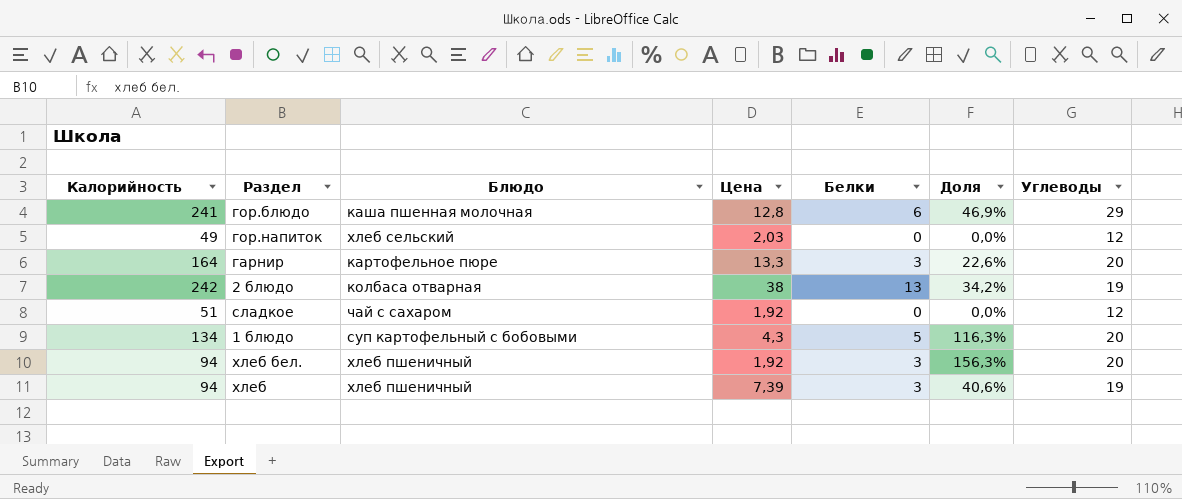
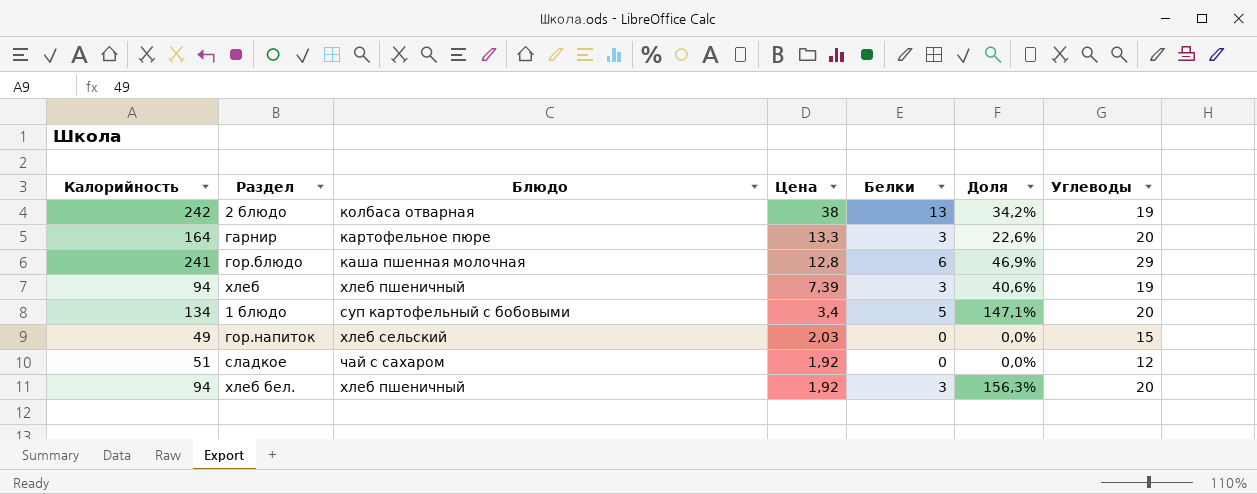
row order: none -> Цена descending
1 блюдо | Цена: 4,3 -> 3,4
1 блюдо | Доля: 116,3% -> 147,1%
гор.напиток | Углеводы: 12 -> 15

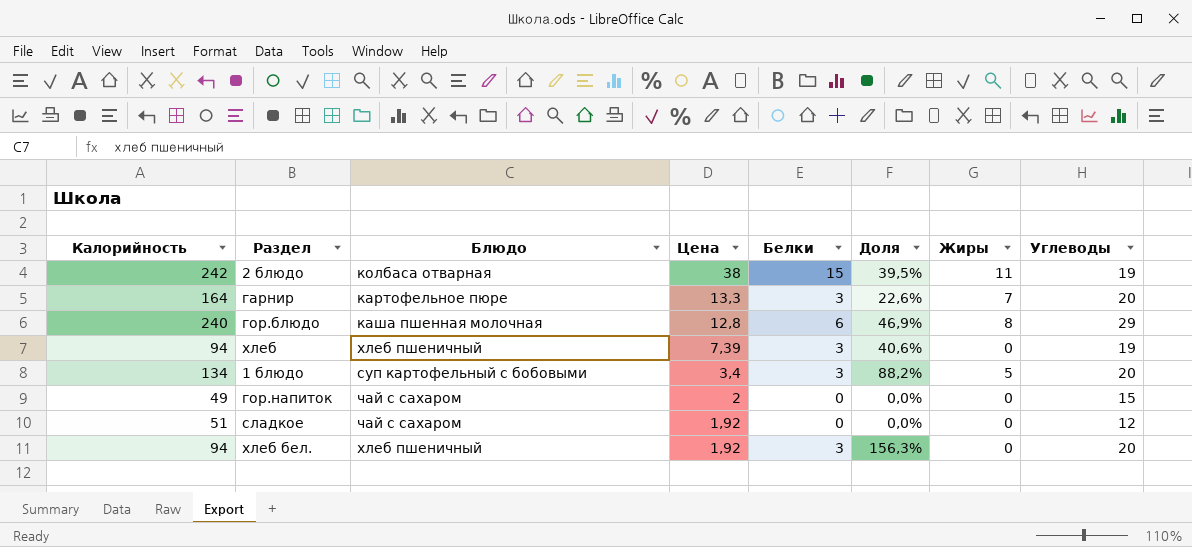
column Жиры | position: none -> 7
2 блюдо | Белки: 13 -> 15
2 блюдо | Доля: 34,2% -> 39,5%
гор.блюдо | Калорийность: 241 -> 240
1 блюдо | Белки: 5 -> 3
1 блюдо | Доля: 147,1% -> 88,2%
гор.напиток | Блюдо: хлеб сельский -> чай с сахаром
гор.напиток | Цена: 2,03 -> 2

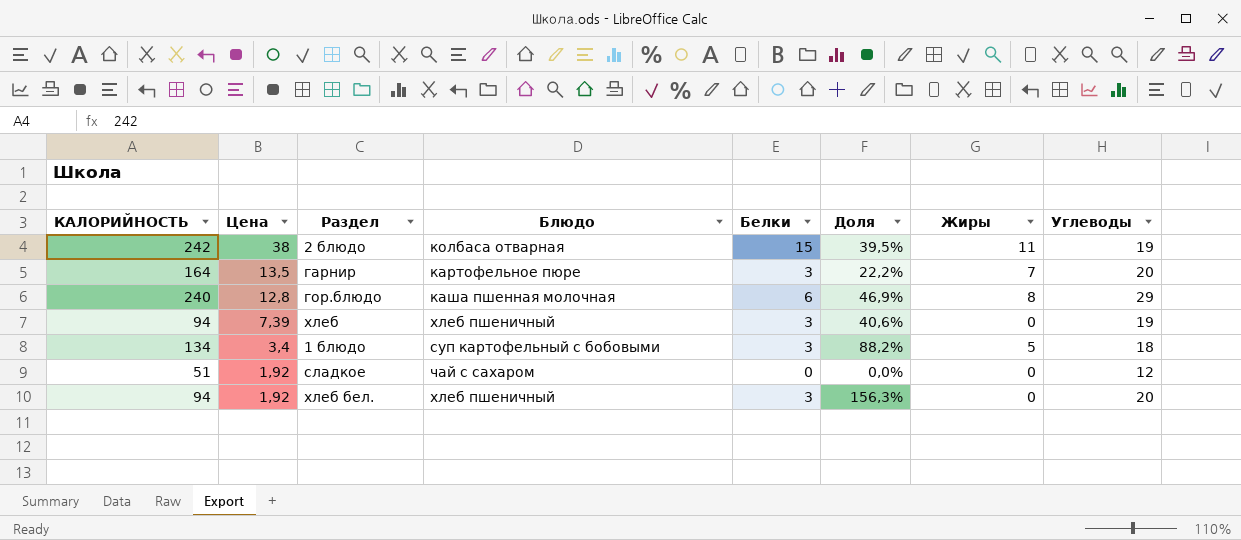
column name: Калорийность -> КАЛОРИЙНОСТЬ
column Цена | position: 4 -> 2
row гор.напиток: 49 | чай с сахаром | 2 | 0 | 0,0% | 0 | 15 -> none
гарнир | Цена: 13,3 -> 13,5
гарнир | Доля: 22,6% -> 22,2%
1 блюдо | Углеводы: 20 -> 18

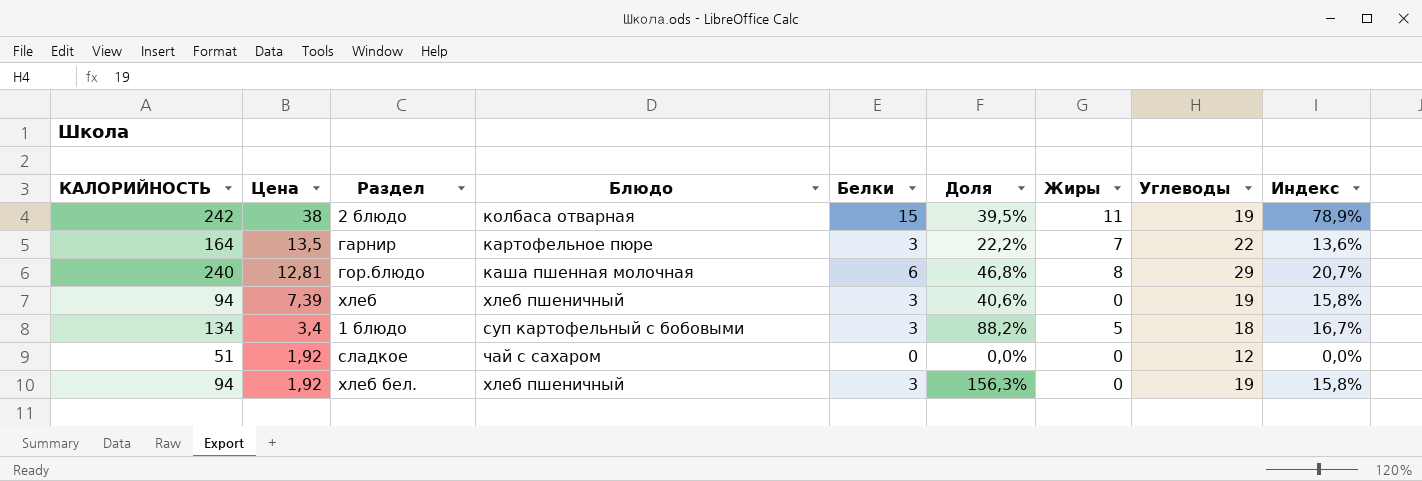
column Индекс | formula: none -> [Белки] / [Углеводы]
гарнир | Углеводы: 20 -> 22
гор.блюдо | Цена: 12,8 -> 12,81
гор.блюдо | Доля: 46,9% -> 46,8%
хлеб бел. | Углеводы: 20 -> 19

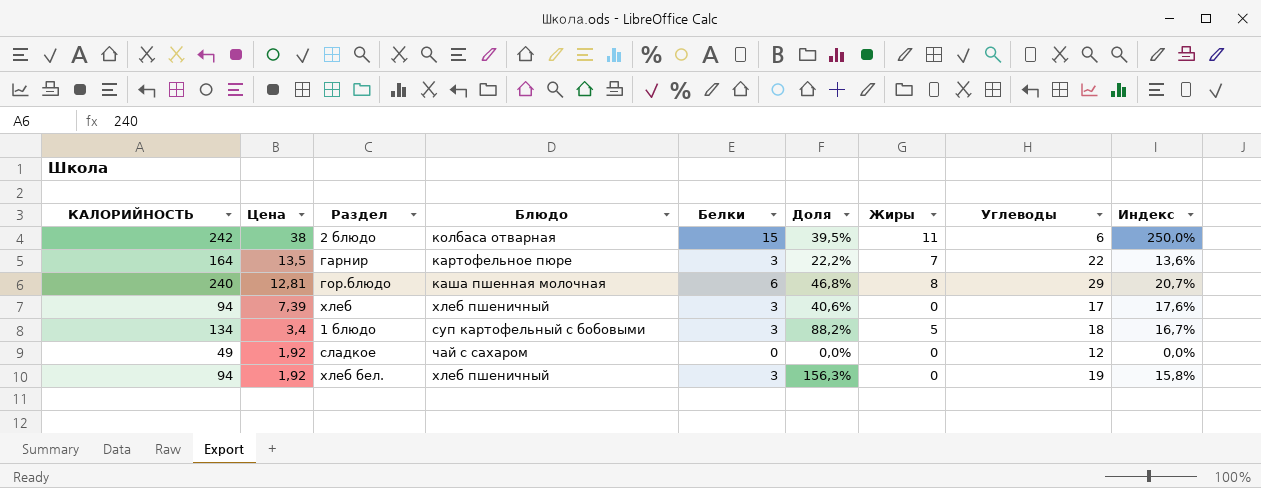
2 блюдо | Углеводы: 19 -> 6
2 блюдо | Индекс: 78,9% -> 250,0%
хлеб | Углеводы: 19 -> 17
хлеб | Индекс: 15,8% -> 17,6%
сладкое | КАЛОРИЙНОСТЬ: 51 -> 49

